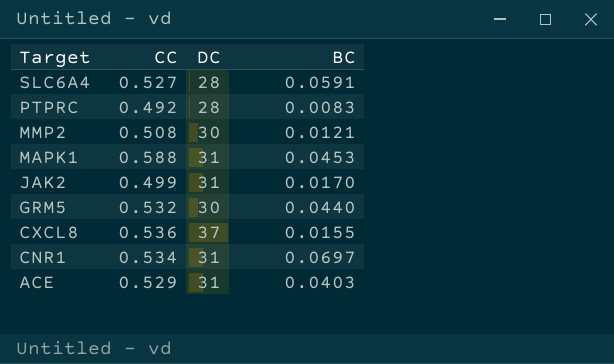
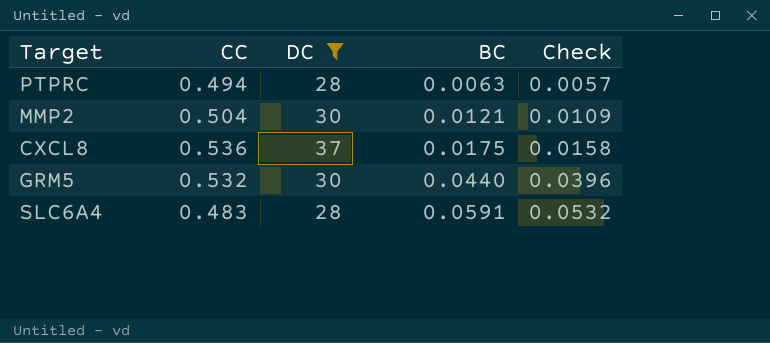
filter: none -> DC != 31
row order: Target descending -> BC ascending
column Check | formula: none -> [BC] * 0.9
PTPRC | CC: 0.492 -> 0.494
PTPRC | BC: 0.0083 -> 0.0063
MMP2 | CC: 0.508 -> 0.504
CXCL8 | BC: 0.0155 -> 0.0175
SLC6A4 | CC: 0.527 -> 0.483

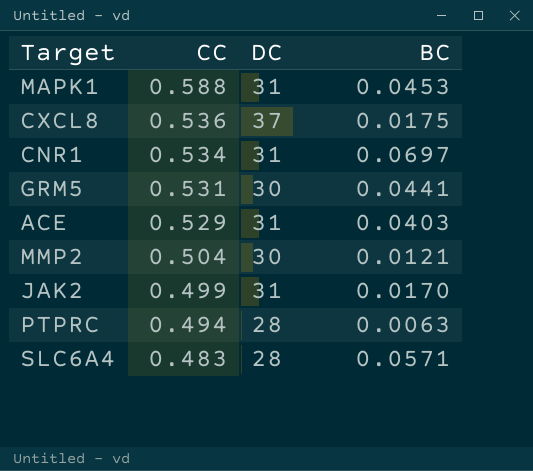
filter: DC != 31 -> none
row order: BC ascending -> CC descending
column Check | formula: [BC] * 0.9 -> none
GRM5 | CC: 0.532 -> 0.531
GRM5 | BC: 0.0440 -> 0.0441
SLC6A4 | BC: 0.0591 -> 0.0571

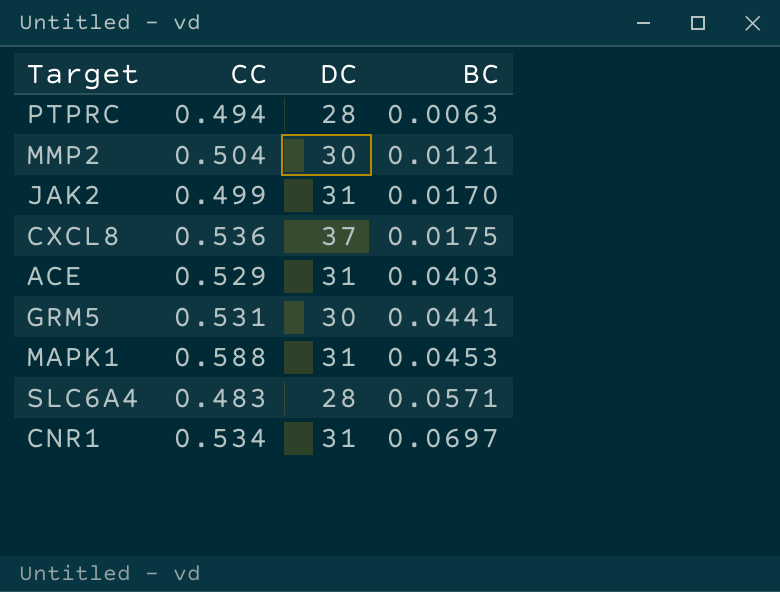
row order: CC descending -> BC ascending

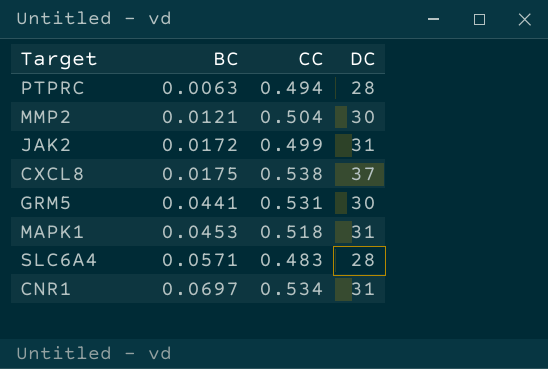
column BC | position: 4 -> 2
row ACE: 0.529 | 31 | 0.0403 -> none
JAK2 | BC: 0.0170 -> 0.0172
CXCL8 | CC: 0.536 -> 0.538
MAPK1 | CC: 0.588 -> 0.518

